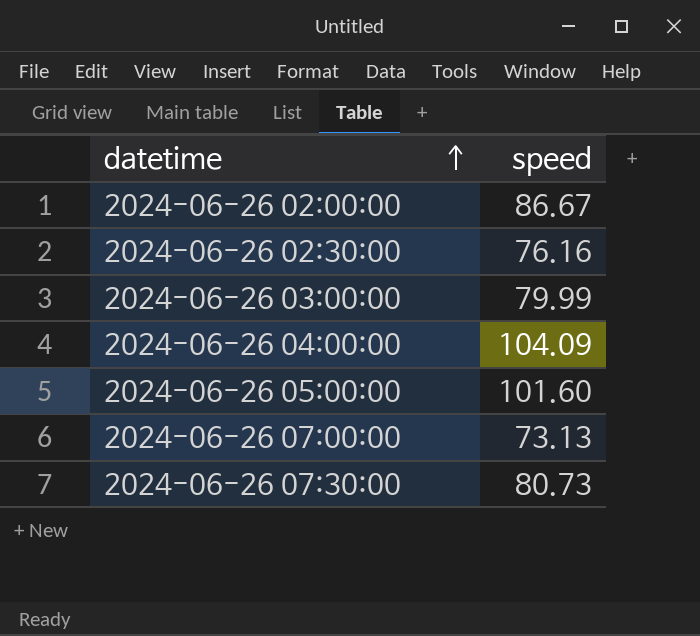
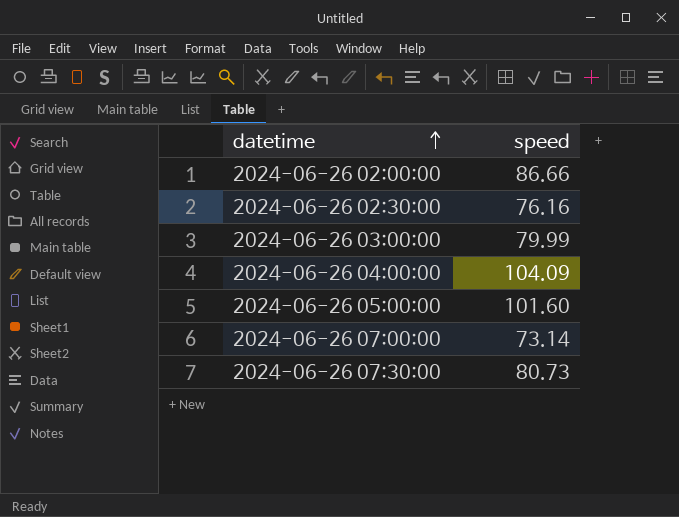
2024-06-26 02:00:00 | speed: 86.67 -> 86.66
2024-06-26 07:00:00 | speed: 73.13 -> 73.14

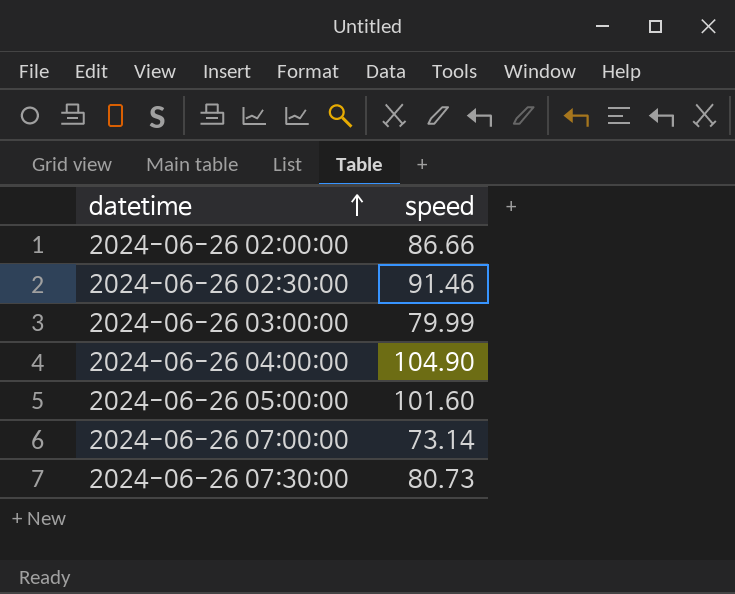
2024-06-26 02:30:00 | speed: 76.16 -> 91.46
2024-06-26 04:00:00 | speed: 104.09 -> 104.90

